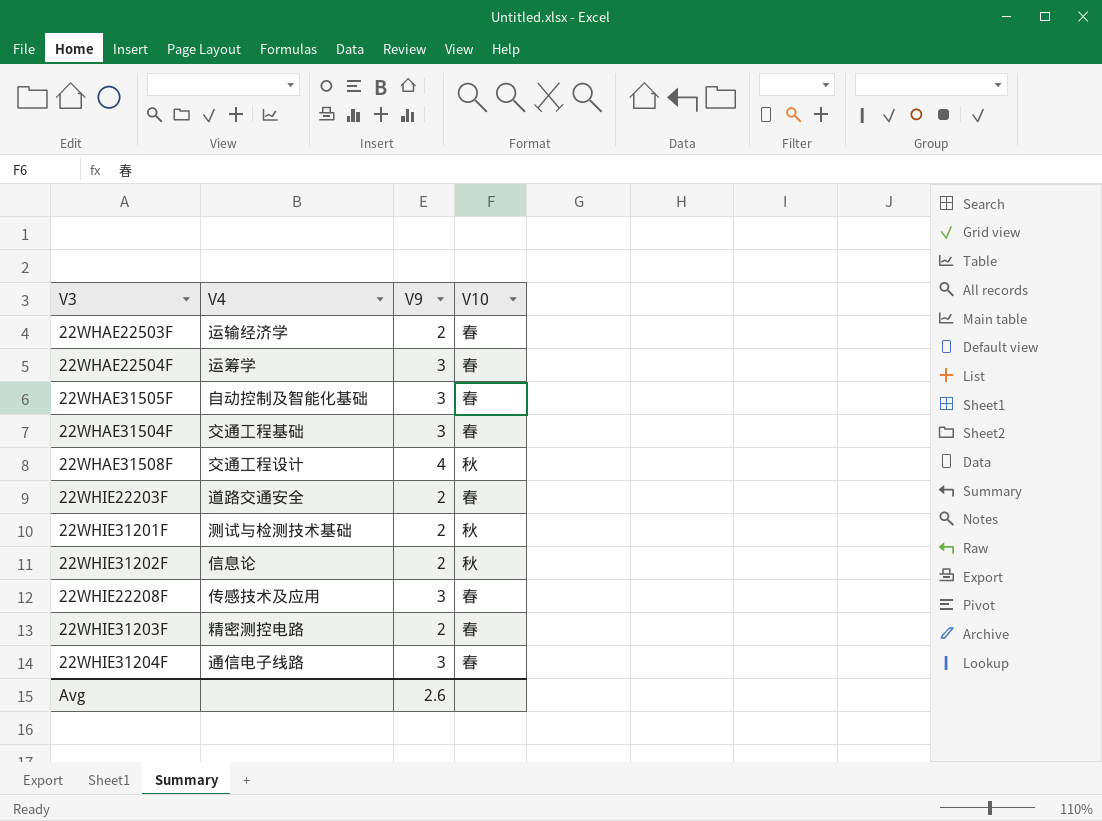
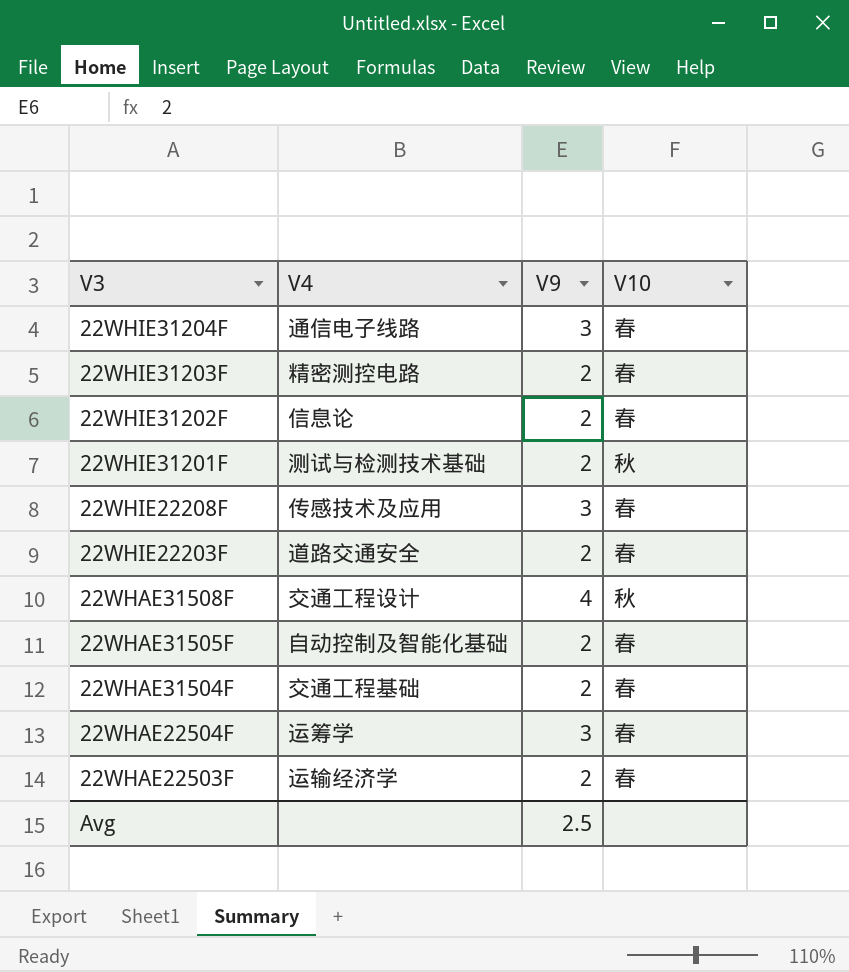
row order: none -> V3 descending
22WHIE31202F | V10: 秋 -> 春
22WHAE31505F | V9: 3 -> 2
22WHAE31504F | V9: 3 -> 2
Avg | V9: 2.6 -> 2.5

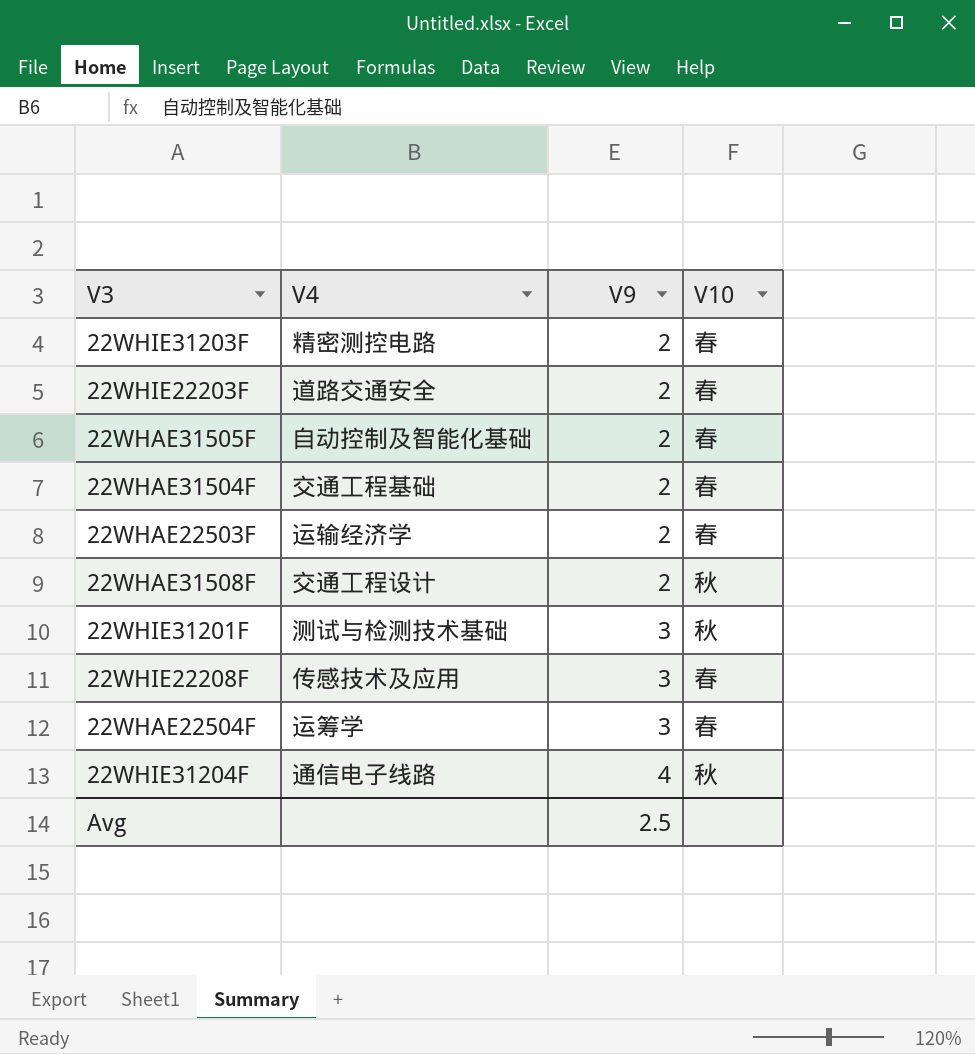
row order: V3 descending -> V9 ascending
row 22WHIE31202F: 信息论 | 2 | 春 -> none
22WHAE31508F | V9: 4 -> 2
22WHIE31201F | V9: 2 -> 3
22WHIE31204F | V9: 3 -> 4
22WHIE31204F | V10: 春 -> 秋

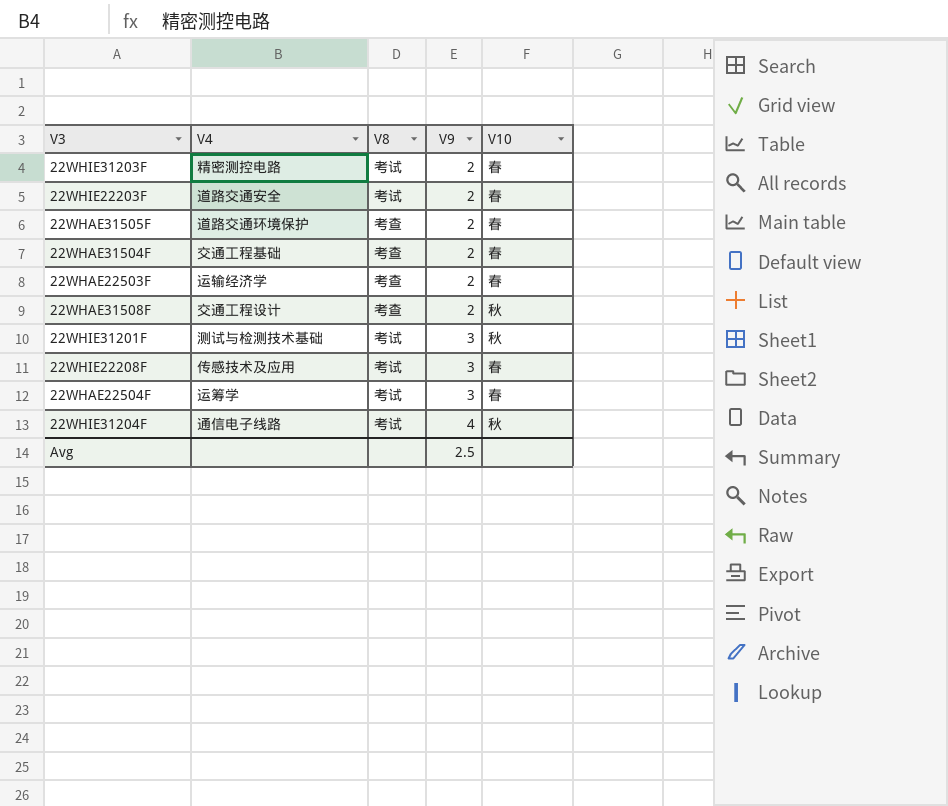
column V8 | position: none -> 3
22WHAE31505F | V4: 自动控制及智能化基础 -> 道路交通环境保护

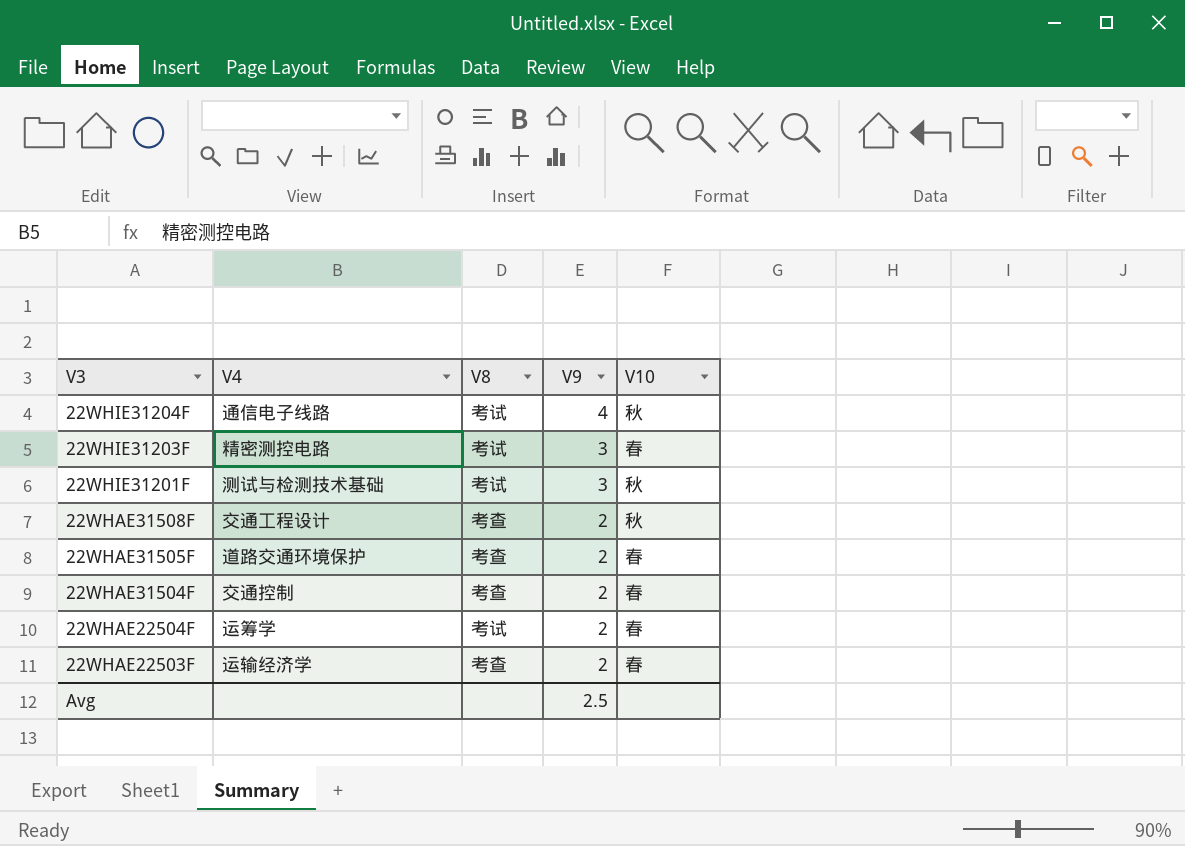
row order: V9 ascending -> V3 descending
row 22WHIE22203F: 道路交通安全 | 考试 | 2 | 春 -> none
row 22WHIE22208F: 传感技术及应用 | 考试 | 3 | 春 -> none
22WHIE31203F | V9: 2 -> 3
22WHAE31504F | V4: 交通工程基础 -> 交通控制
22WHAE22504F | V9: 3 -> 2

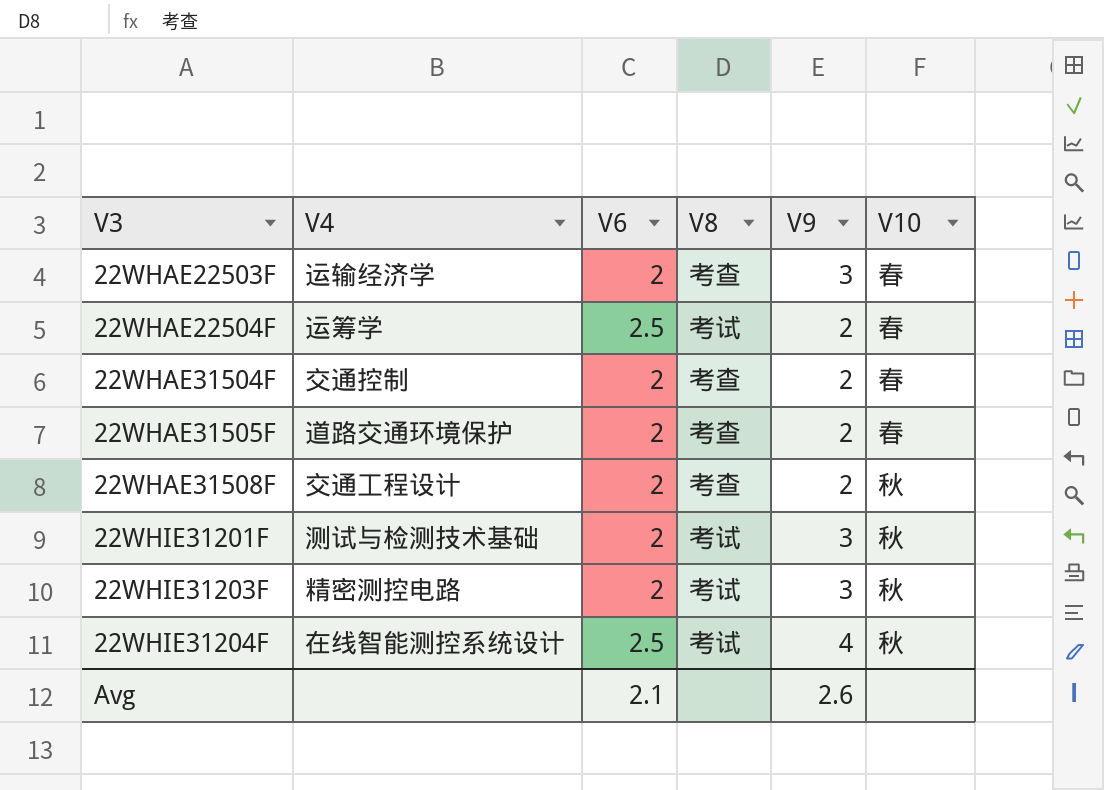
row order: V3 descending -> V3 ascending
column V6 | position: none -> 3
22WHAE22503F | V9: 2 -> 3
22WHIE31203F | V10: 春 -> 秋
22WHIE31204F | V4: 通信电子线路 -> 在线智能测控系统设计
Avg | V9: 2.5 -> 2.6

